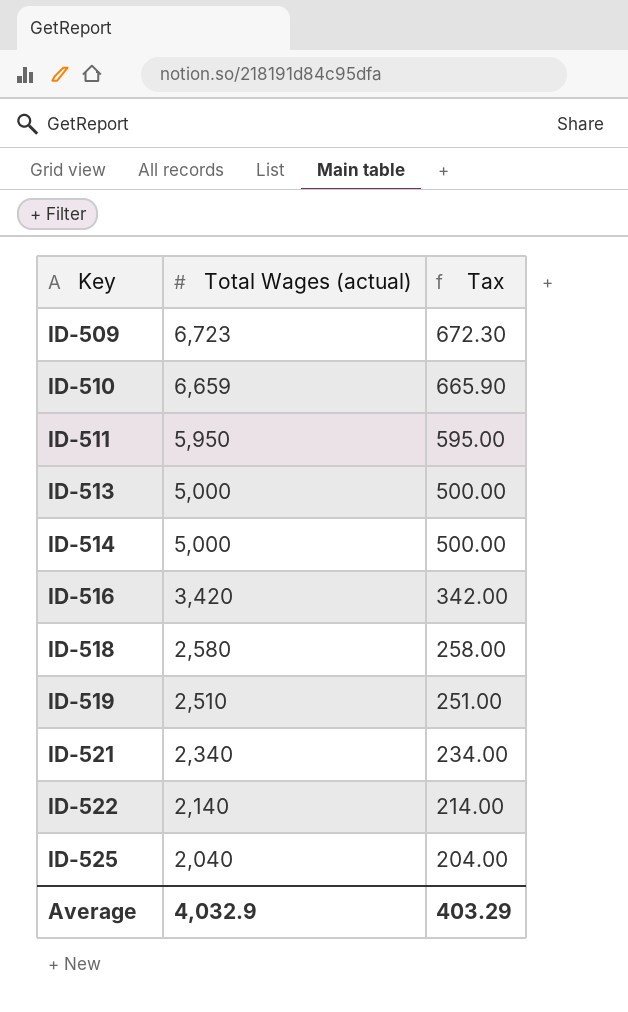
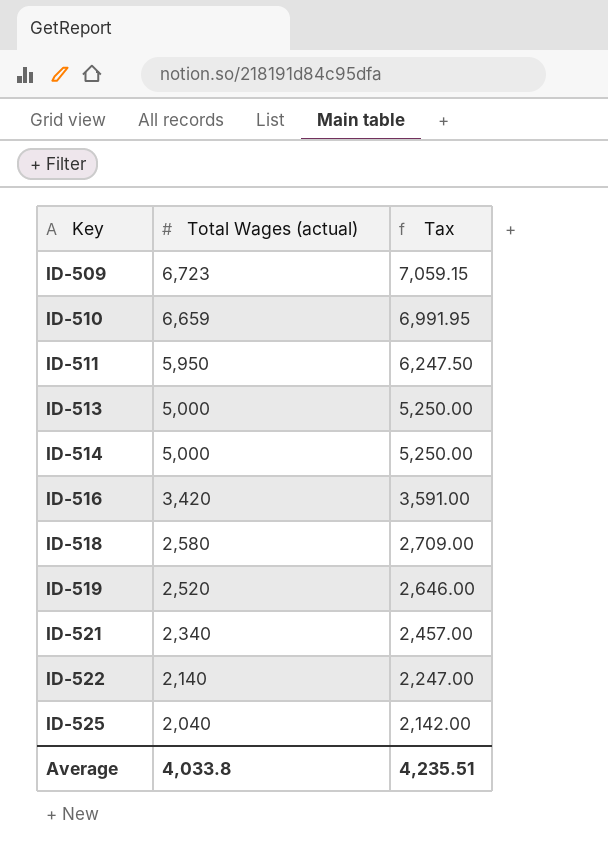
column Tax | formula: [Total Wages (actual)] * 0.1 -> [Total Wages (actual)] * 1.05
ID-519 | Total Wages (actual): 2,510 -> 2,520
Average | Total Wages (actual): 4,032.9 -> 4,033.8
Average | Tax: 403.29 -> 4,235.51

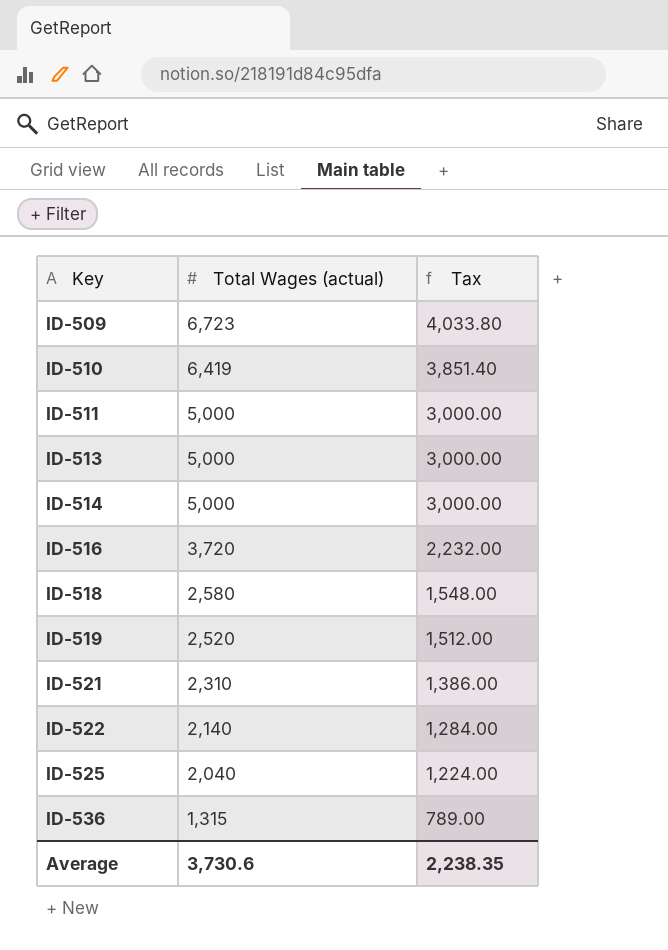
column Tax | formula: [Total Wages (actual)] * 1.05 -> [Total Wages (actual)] * 0.6
ID-510 | Total Wages (actual): 6,659 -> 6,419
ID-511 | Total Wages (actual): 5,950 -> 5,000
ID-516 | Total Wages (actual): 3,420 -> 3,720
ID-521 | Total Wages (actual): 2,340 -> 2,310
row ID-536: none -> 1,315 | 789.00
Average | Total Wages (actual): 4,033.8 -> 3,730.6
Average | Tax: 4,235.51 -> 2,238.35

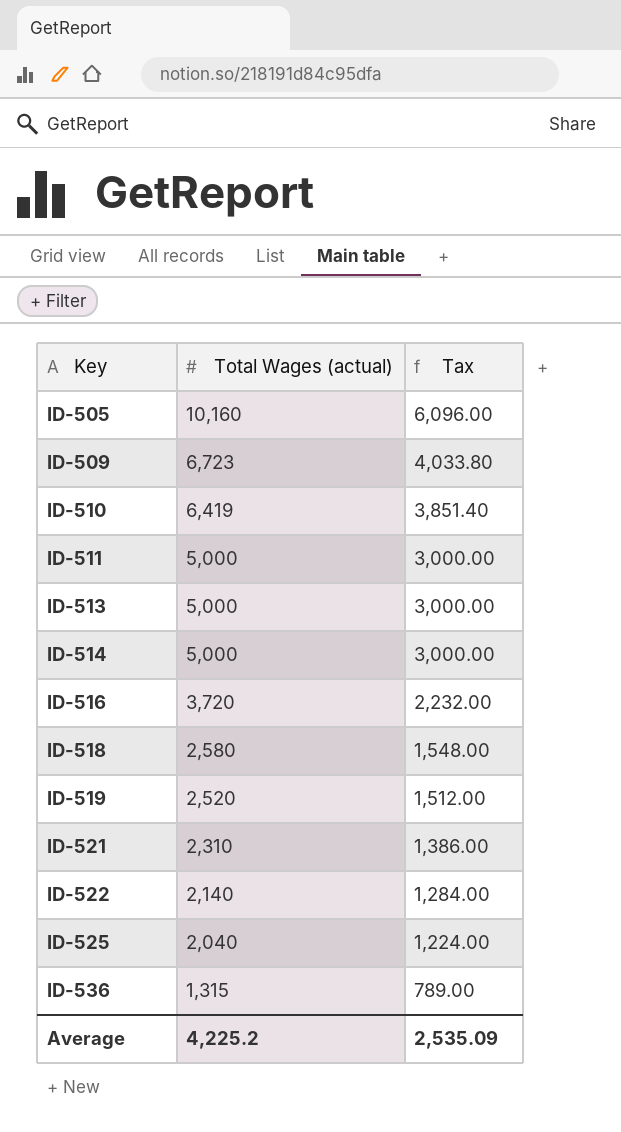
row ID-505: none -> 10,160 | 6,096.00
Average | Total Wages (actual): 3,730.6 -> 4,225.2
Average | Tax: 2,238.35 -> 2,535.09

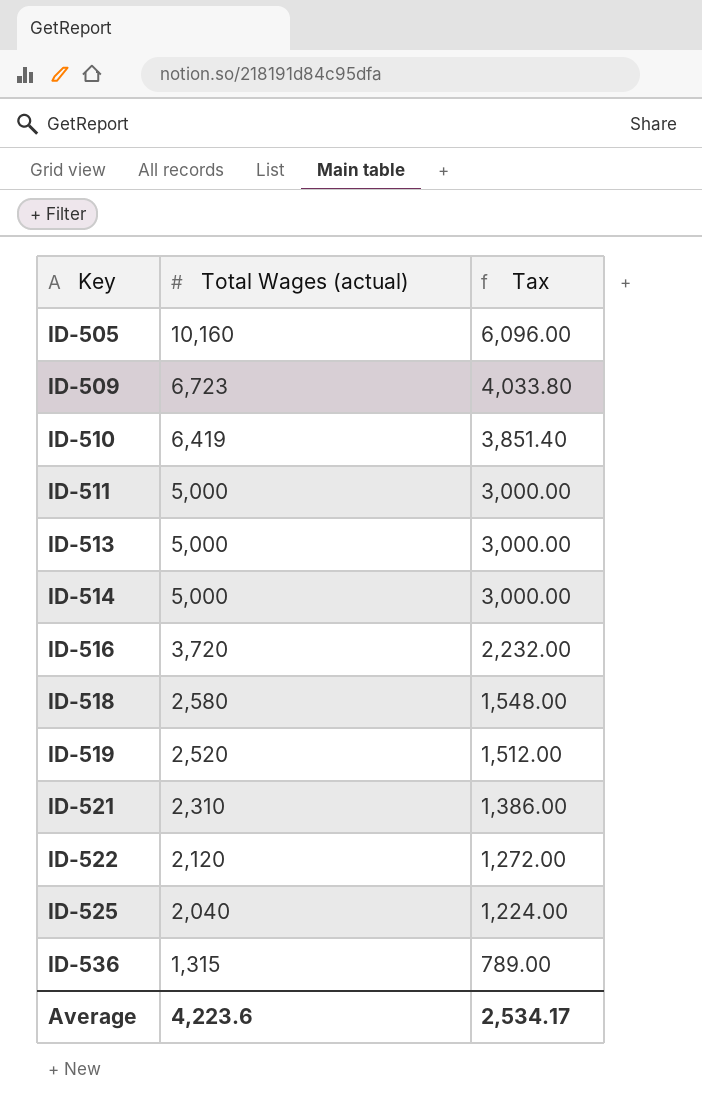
ID-522 | Total Wages (actual): 2,140 -> 2,120
ID-522 | Tax: 1,284.00 -> 1,272.00
Average | Total Wages (actual): 4,225.2 -> 4,223.6
Average | Tax: 2,535.09 -> 2,534.17

